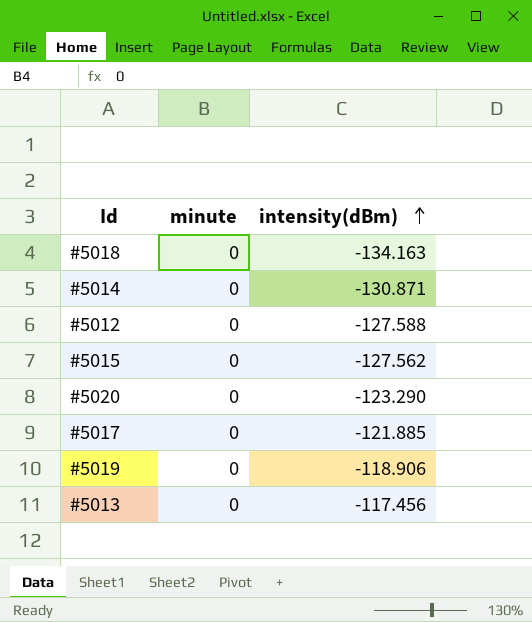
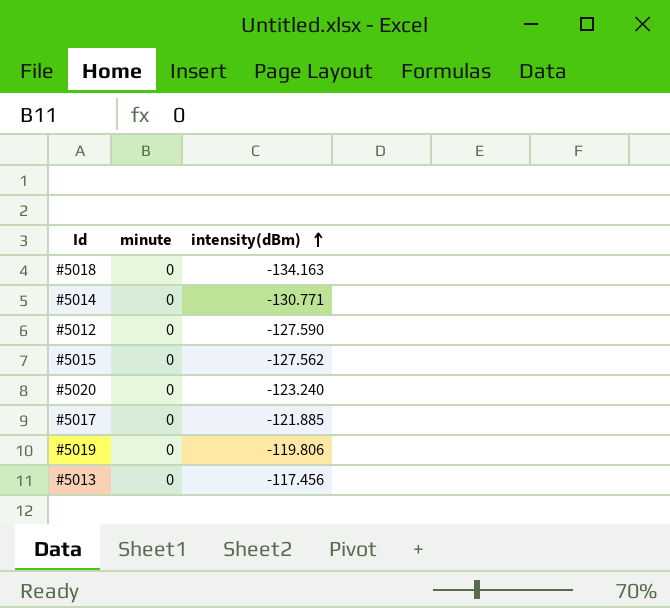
#5014 | intensity(dBm): -130.871 -> -130.771
#5012 | intensity(dBm): -127.588 -> -127.590
#5020 | intensity(dBm): -123.290 -> -123.240
#5019 | intensity(dBm): -118.906 -> -119.806

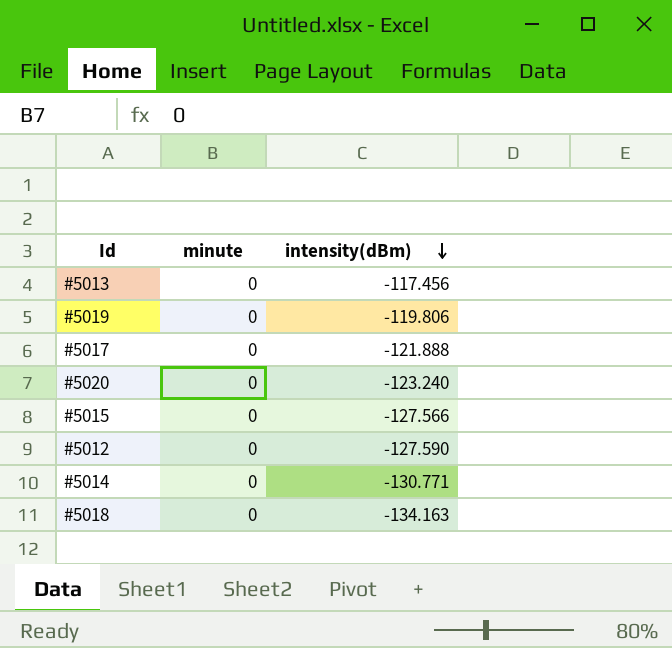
row order: intensity(dBm) ascending -> intensity(dBm) descending
#5017 | intensity(dBm): -121.885 -> -121.888
#5015 | intensity(dBm): -127.562 -> -127.566

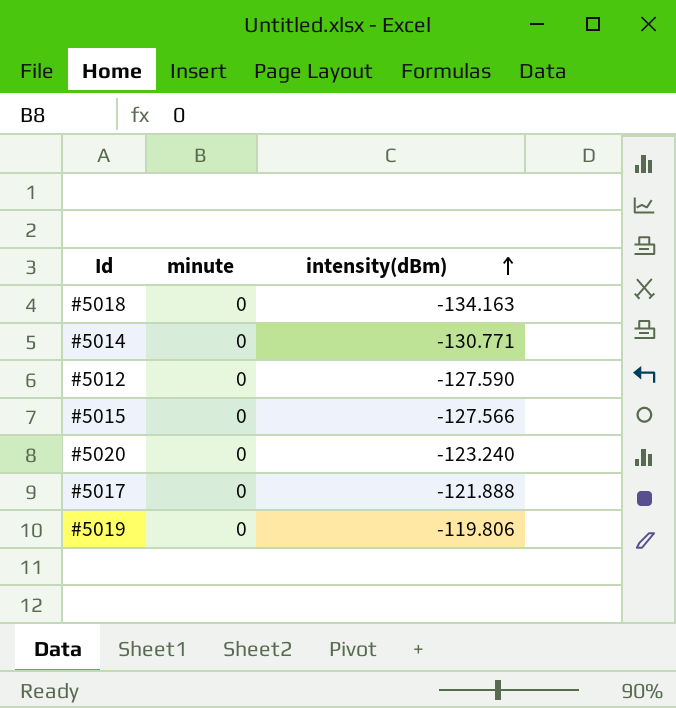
row order: intensity(dBm) descending -> intensity(dBm) ascending
row #5013: 0 | -117.456 -> none

